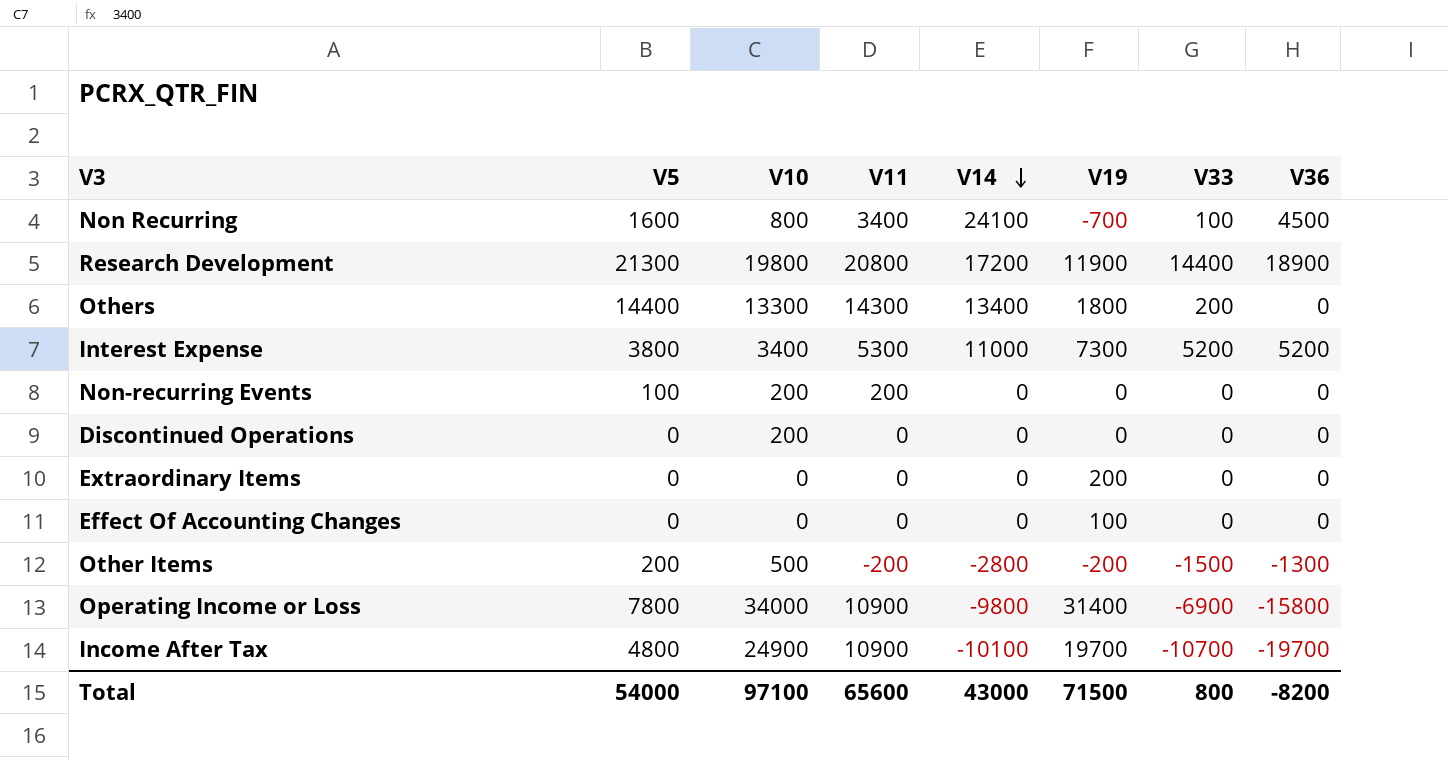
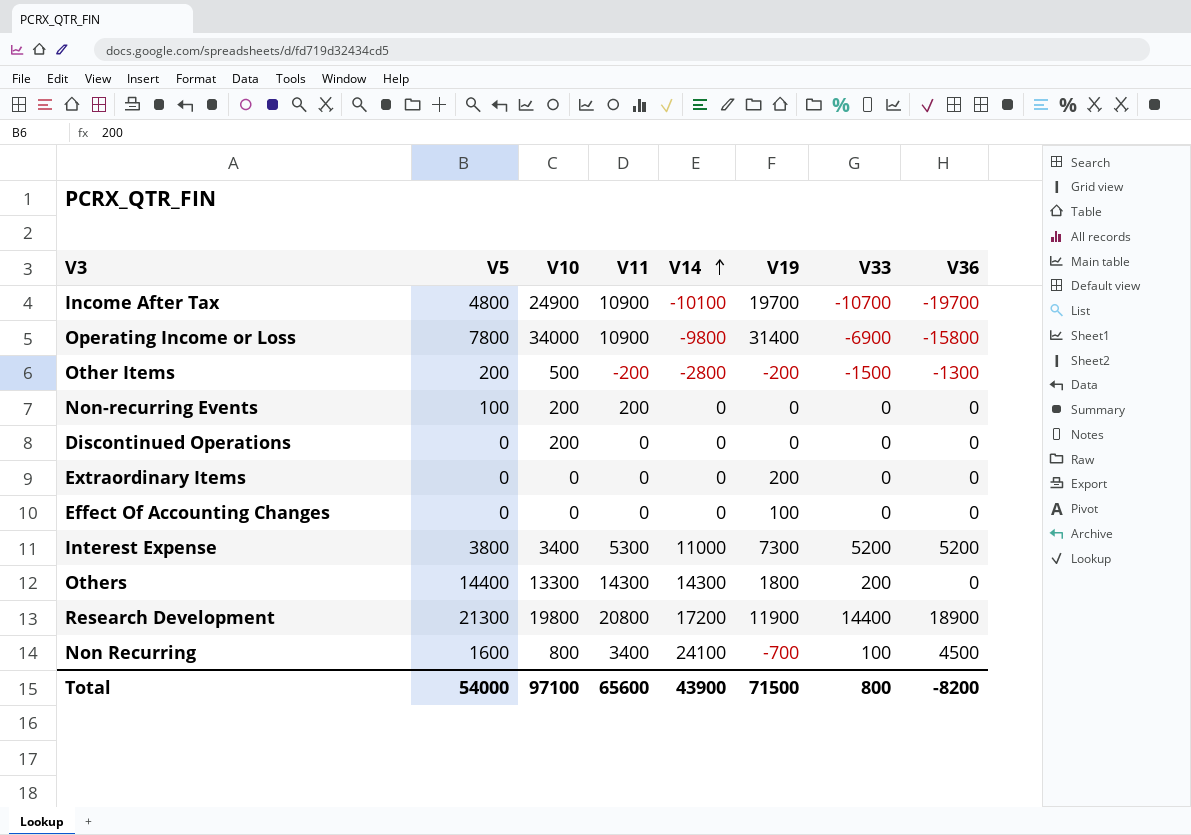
row order: V14 descending -> V14 ascending
Others | V14: 13400 -> 14300
Total | V14: 43000 -> 43900

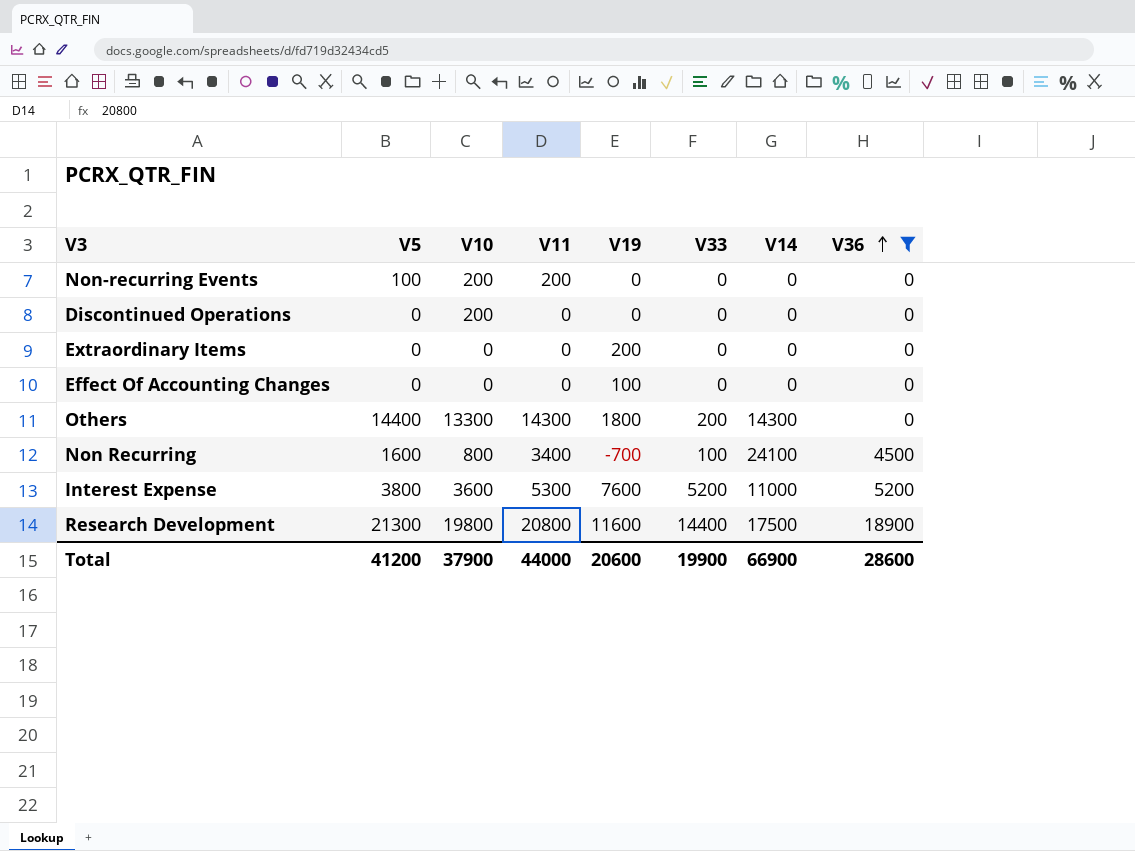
filter: none -> V36 >= 0
row order: V14 ascending -> V36 ascending
column V14 | position: 5 -> 7
Interest Expense | V10: 3400 -> 3600
Interest Expense | V19: 7300 -> 7600
Research Development | V19: 11900 -> 11600
Research Development | V14: 17200 -> 17500
Total | V5: 54000 -> 41200
Total | V10: 97100 -> 37900
Total | V11: 65600 -> 44000
Total | V19: 71500 -> 20600
Total | V33: 800 -> 19900
Total | V14: 43900 -> 66900
Total | V36: -8200 -> 28600

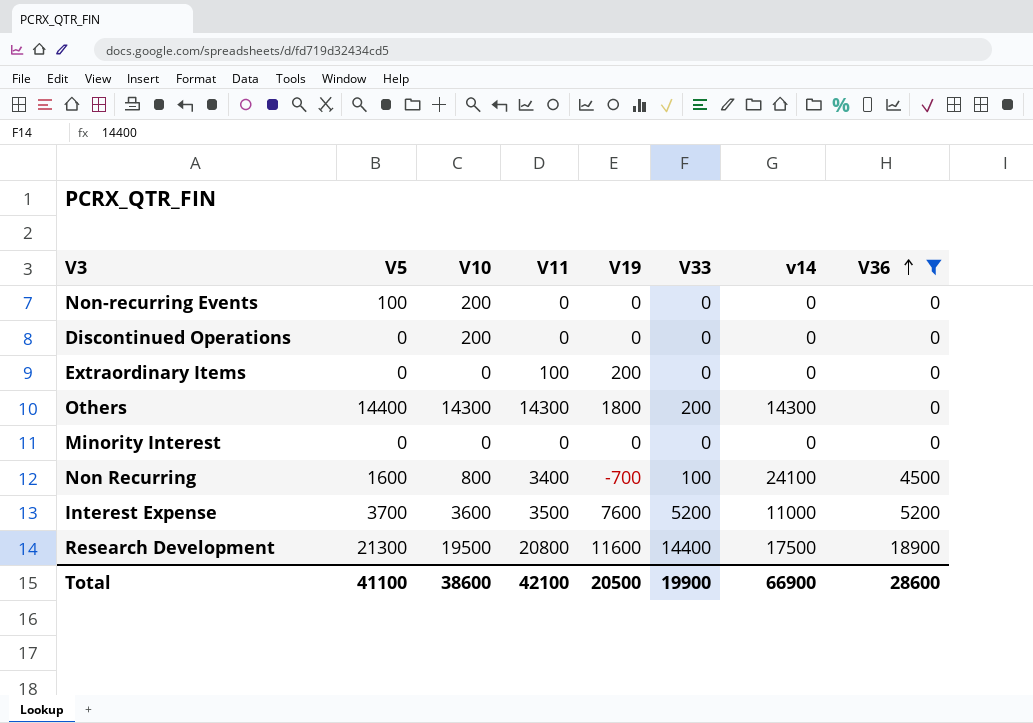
column name: V14 -> v14
row Effect Of Accounting Changes: 0 | 0 | 0 | 100 | 0 | 0 | 0 -> none
Non-recurring Events | V11: 200 -> 0
Extraordinary Items | V11: 0 -> 100
Others | V10: 13300 -> 14300
row Minority Interest: none -> 0 | 0 | 0 | 0 | 0 | 0 | 0
Interest Expense | V5: 3800 -> 3700
Interest Expense | V11: 5300 -> 3500
Research Development | V10: 19800 -> 19500
Total | V5: 41200 -> 41100
Total | V10: 37900 -> 38600
Total | V11: 44000 -> 42100
Total | V19: 20600 -> 20500

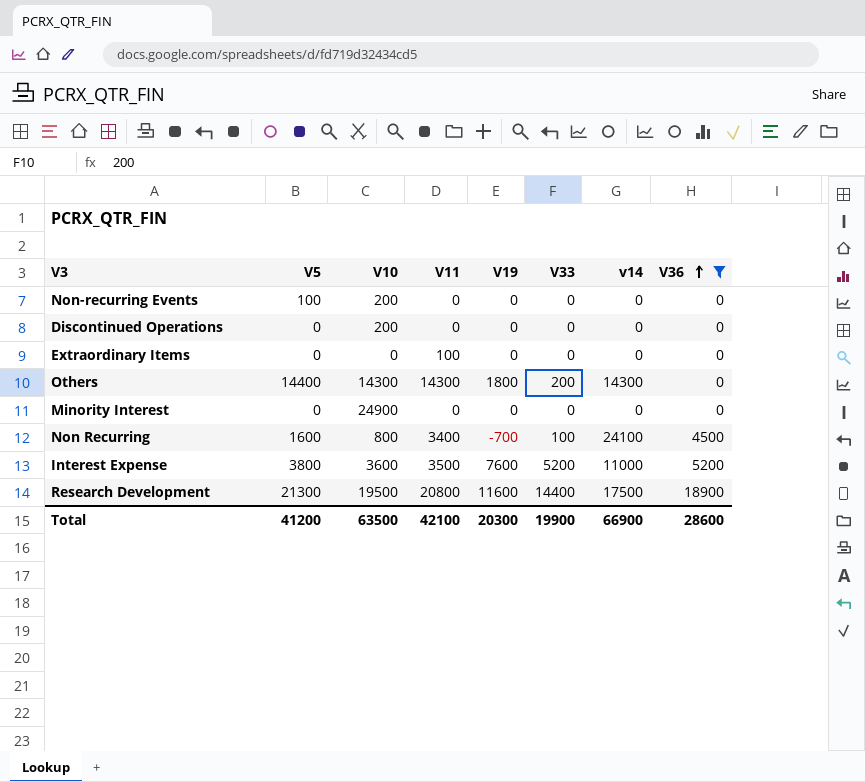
Extraordinary Items | V19: 200 -> 0
Minority Interest | V10: 0 -> 24900
Interest Expense | V5: 3700 -> 3800
Total | V5: 41100 -> 41200
Total | V10: 38600 -> 63500
Total | V19: 20500 -> 20300

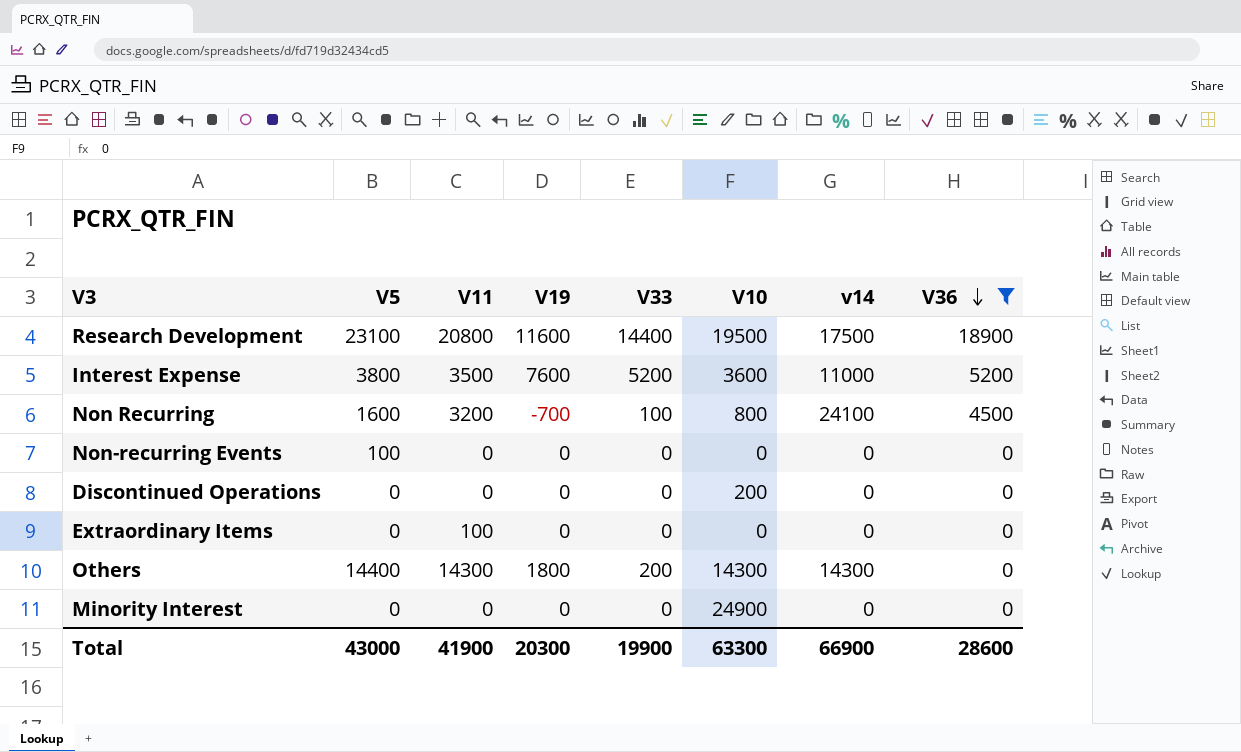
row order: V36 ascending -> V36 descending
column V10 | position: 3 -> 6
Research Development | V5: 21300 -> 23100
Non Recurring | V11: 3400 -> 3200
Non-recurring Events | V10: 200 -> 0
Total | V5: 41200 -> 43000
Total | V11: 42100 -> 41900
Total | V10: 63500 -> 63300

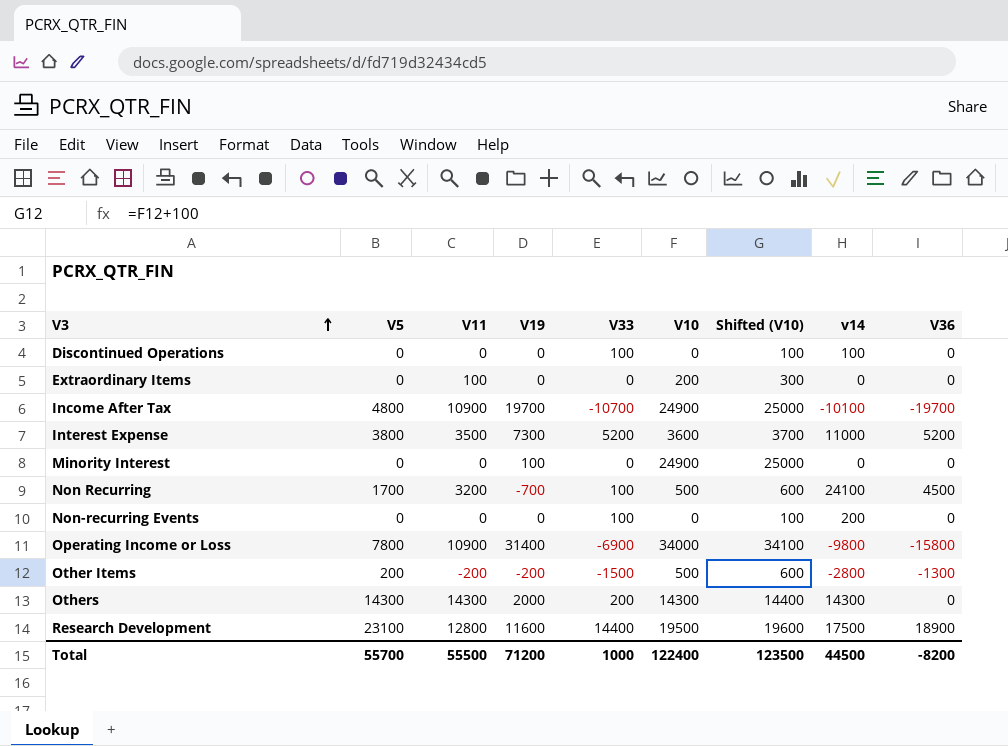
filter: V36 >= 0 -> none
row order: V36 descending -> V3 ascending
column Shifted (V10) | formula: none -> [V10] + 100
Discontinued Operations | V33: 0 -> 100
Discontinued Operations | V10: 200 -> 0
Discontinued Operations | v14: 0 -> 100
Extraordinary Items | V10: 0 -> 200
Interest Expense | V19: 7600 -> 7300
Minority Interest | V19: 0 -> 100
Non Recurring | V5: 1600 -> 1700
Non Recurring | V10: 800 -> 500
Non-recurring Events | V5: 100 -> 0
Non-recurring Events | V33: 0 -> 100
Non-recurring Events | v14: 0 -> 200
Others | V5: 14400 -> 14300
Others | V19: 1800 -> 2000
Research Development | V11: 20800 -> 12800
Total | V5: 43000 -> 55700
Total | V11: 41900 -> 55500
Total | V19: 20300 -> 71200
Total | V33: 19900 -> 1000
Total | V10: 63300 -> 122400
Total | v14: 66900 -> 44500
Total | V36: 28600 -> -8200

